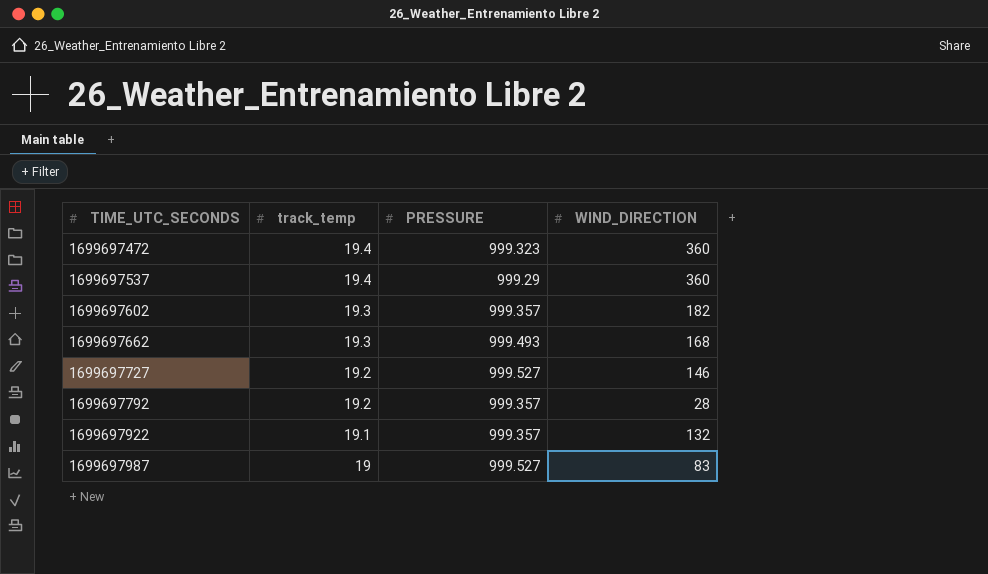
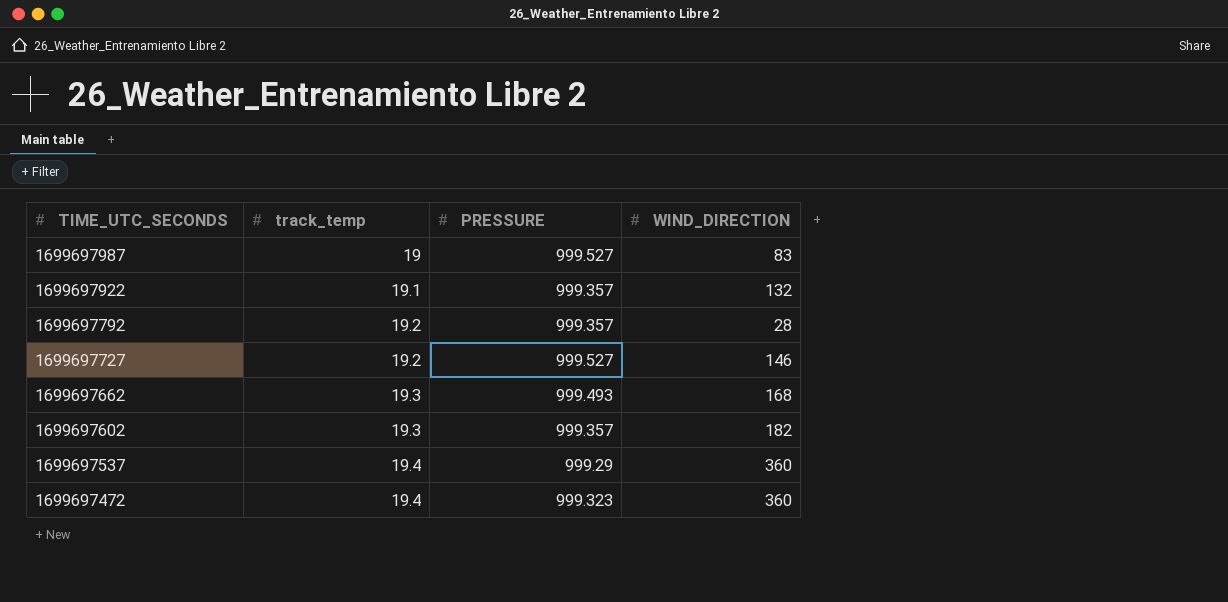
row order: TIME_UTC_SECONDS ascending -> TIME_UTC_SECONDS descending

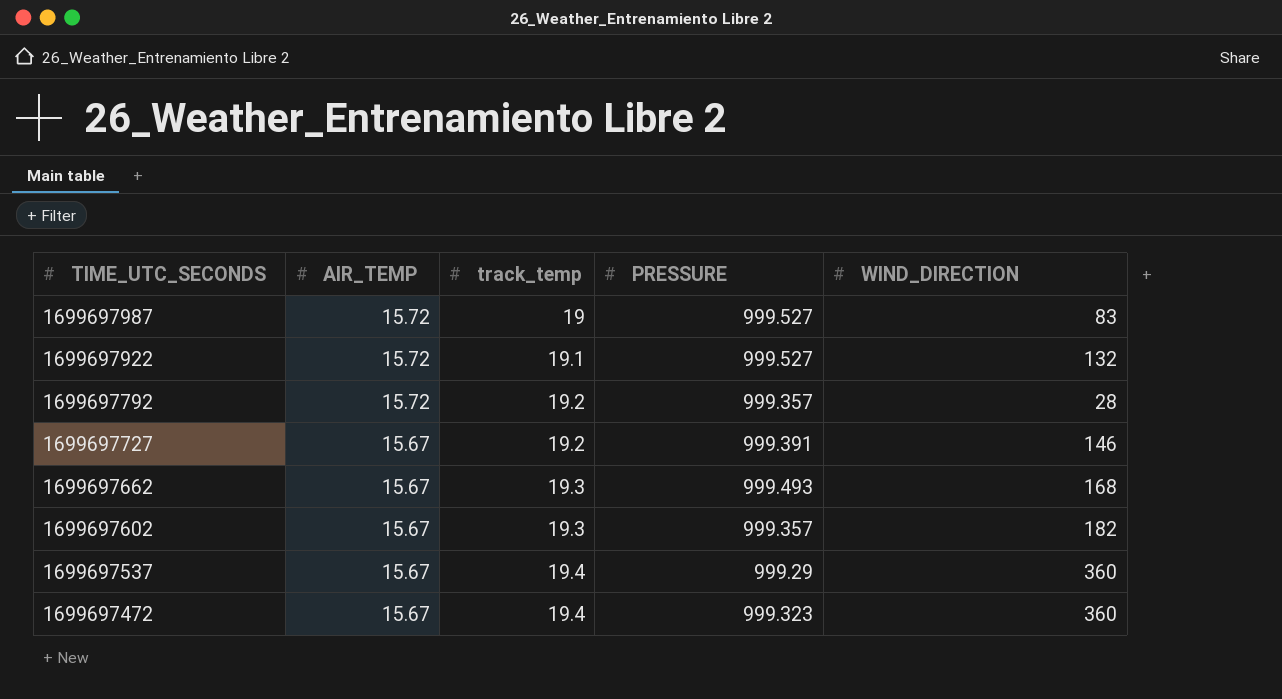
column AIR_TEMP | position: none -> 2
1699697922 | PRESSURE: 999.357 -> 999.527
1699697727 | PRESSURE: 999.527 -> 999.391

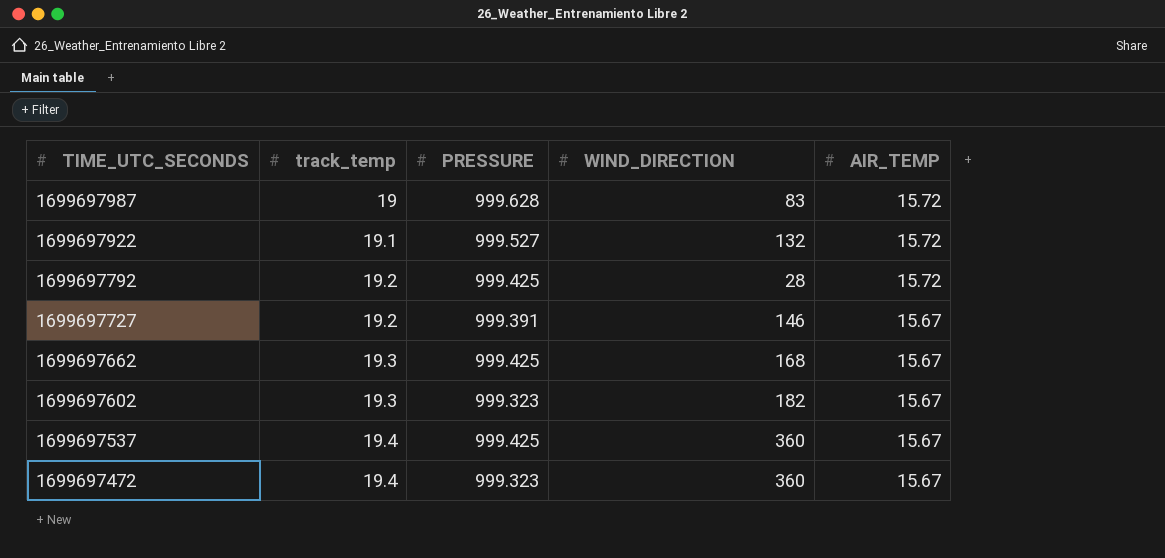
column AIR_TEMP | position: 2 -> 5
1699697987 | PRESSURE: 999.527 -> 999.628
1699697792 | PRESSURE: 999.357 -> 999.425
1699697662 | PRESSURE: 999.493 -> 999.425
1699697602 | PRESSURE: 999.357 -> 999.323
1699697537 | PRESSURE: 999.29 -> 999.425

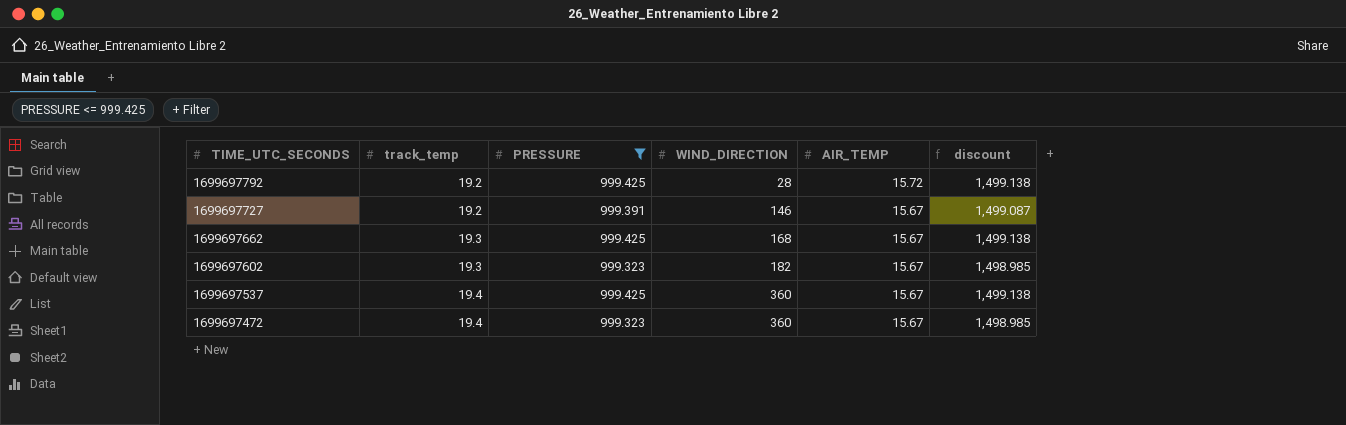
filter: none -> PRESSURE <= 999.425
column discount | formula: none -> [PRESSURE] * 1.5

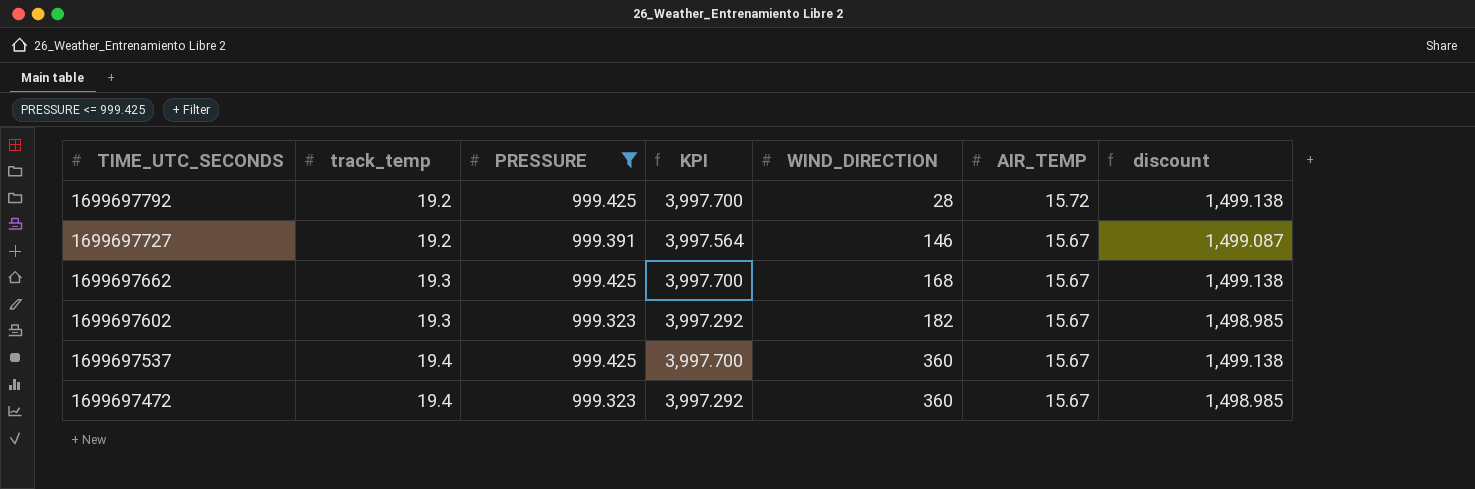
column KPI | formula: none -> [PRESSURE] * 4

